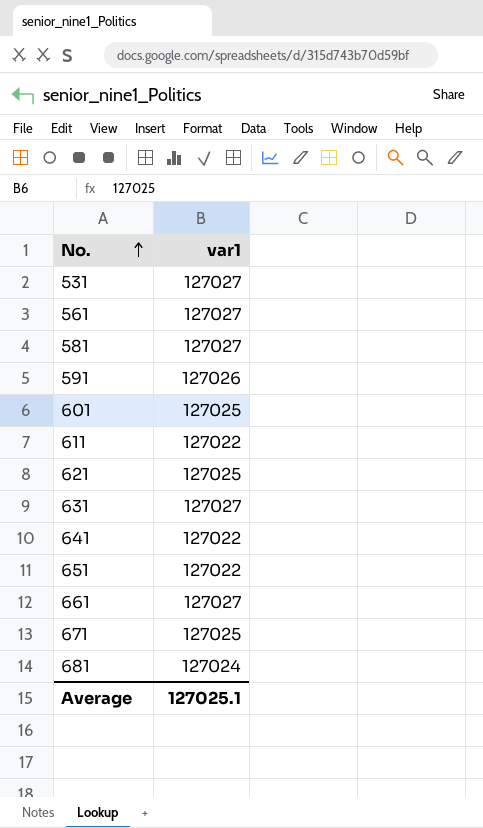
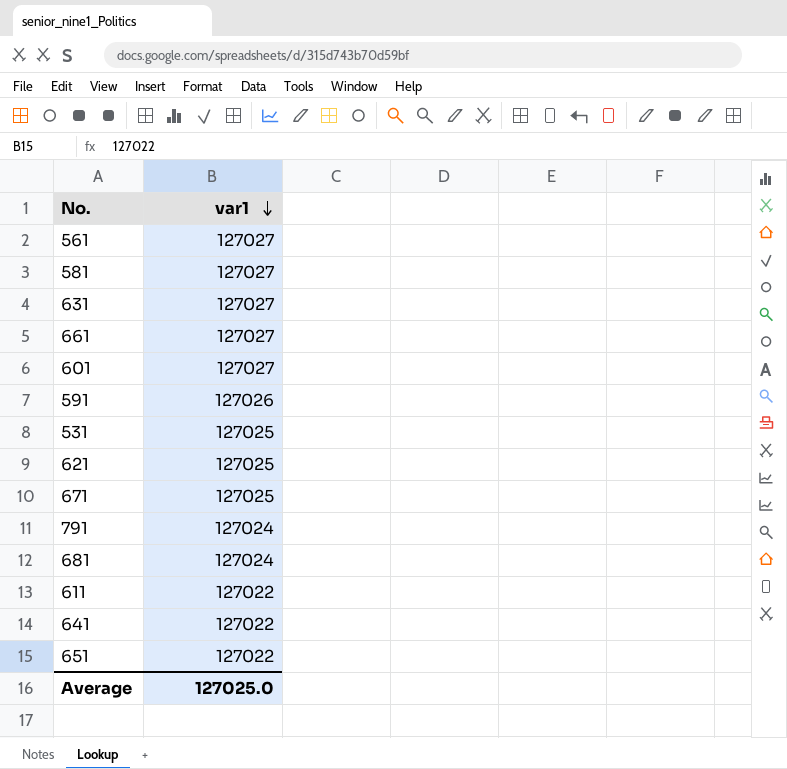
row order: No. ascending -> var1 descending
601 | var1: 127025 -> 127027
531 | var1: 127027 -> 127025
row 791: none -> 127024
Average | var1: 127025.1 -> 127025.0

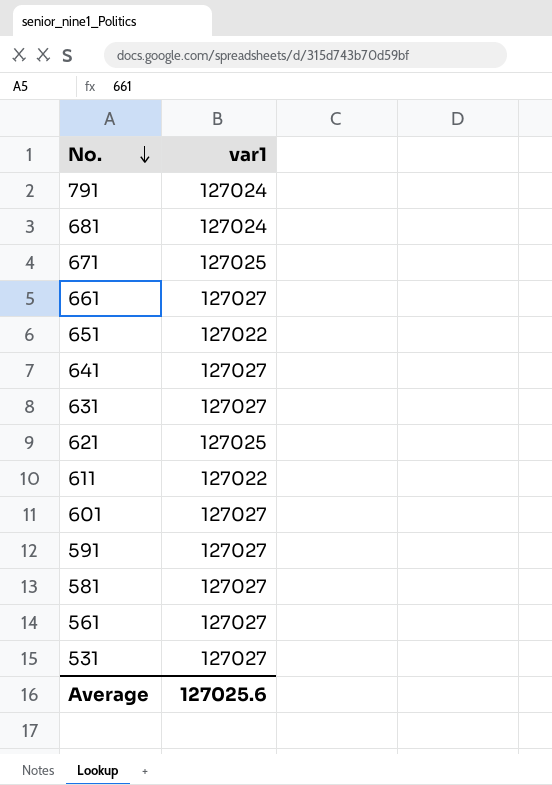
row order: var1 descending -> No. descending
641 | var1: 127022 -> 127027
591 | var1: 127026 -> 127027
531 | var1: 127025 -> 127027
Average | var1: 127025.0 -> 127025.6

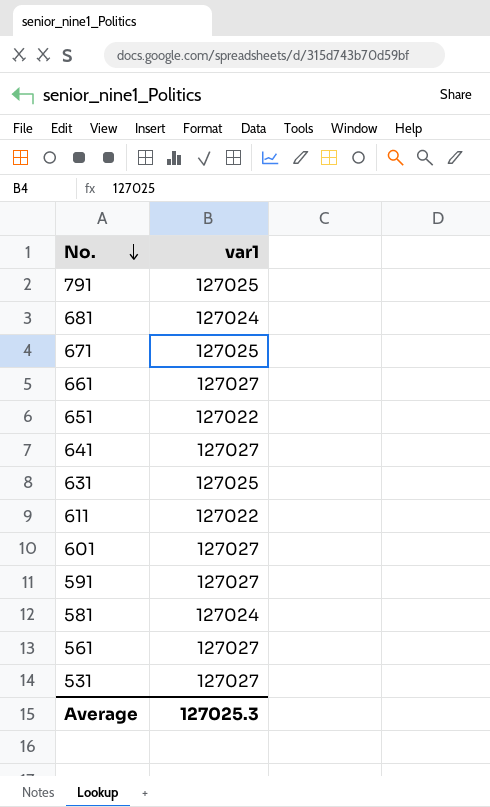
row 621: 127025 -> none
791 | var1: 127024 -> 127025
631 | var1: 127027 -> 127025
581 | var1: 127027 -> 127024
Average | var1: 127025.6 -> 127025.3

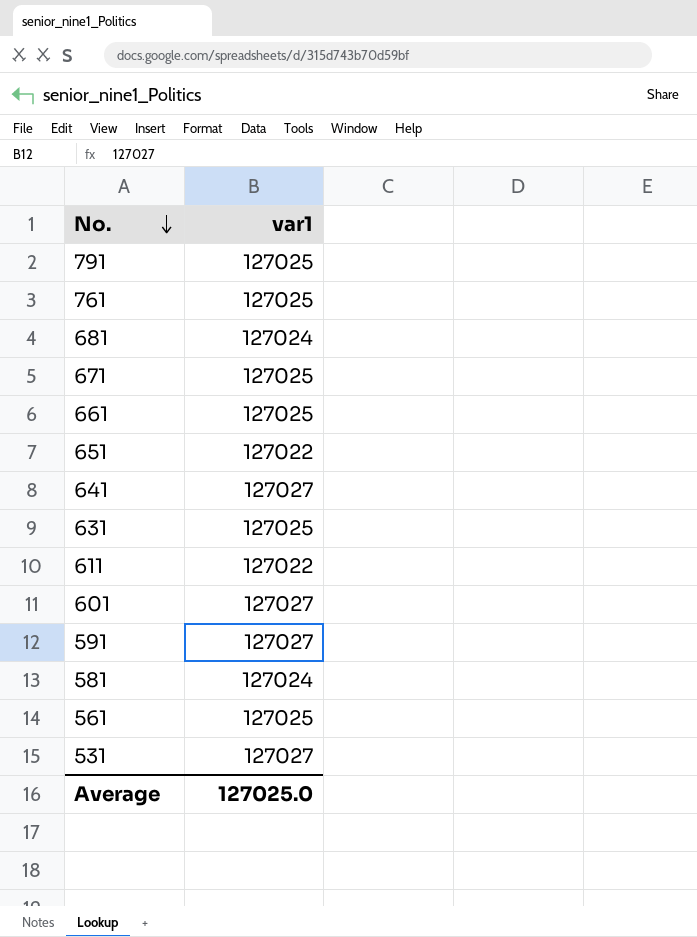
row 761: none -> 127025
661 | var1: 127027 -> 127025
561 | var1: 127027 -> 127025
Average | var1: 127025.3 -> 127025.0

